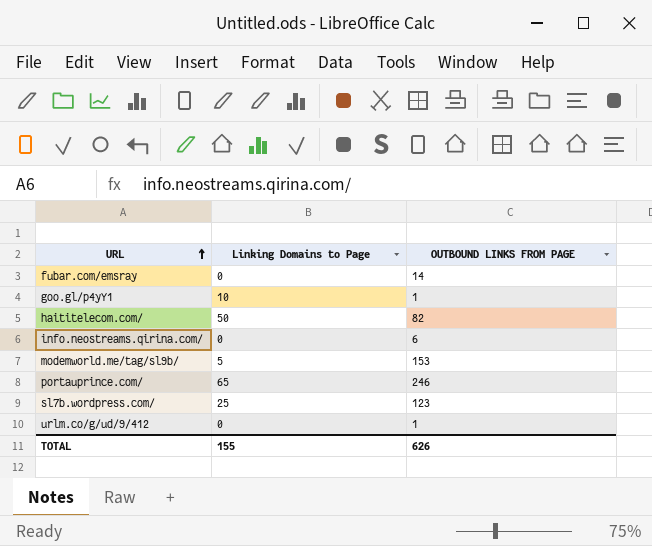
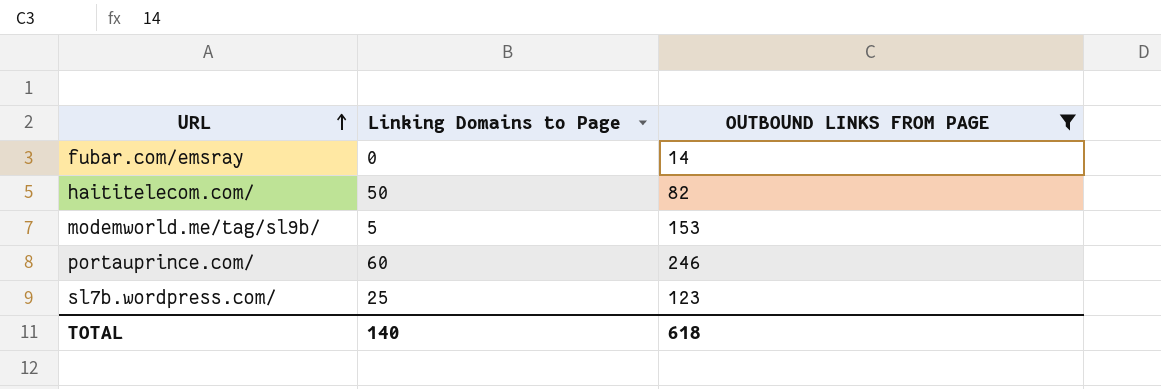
filter: none -> OUTBOUND LINKS FROM PAGE >= 14
portauprince.com/ | Linking Domains to Page: 65 -> 60
TOTAL | Linking Domains to Page: 155 -> 140
TOTAL | OUTBOUND LINKS FROM PAGE: 626 -> 618

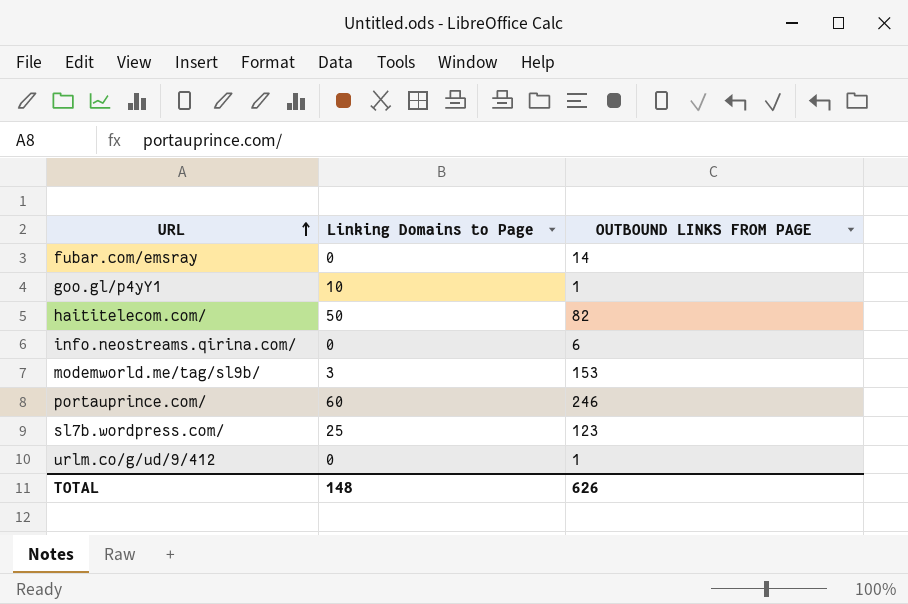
filter: OUTBOUND LINKS FROM PAGE >= 14 -> none
modemworld.me/tag/sl9b/ | Linking Domains to Page: 5 -> 3
TOTAL | Linking Domains to Page: 140 -> 148
TOTAL | OUTBOUND LINKS FROM PAGE: 618 -> 626

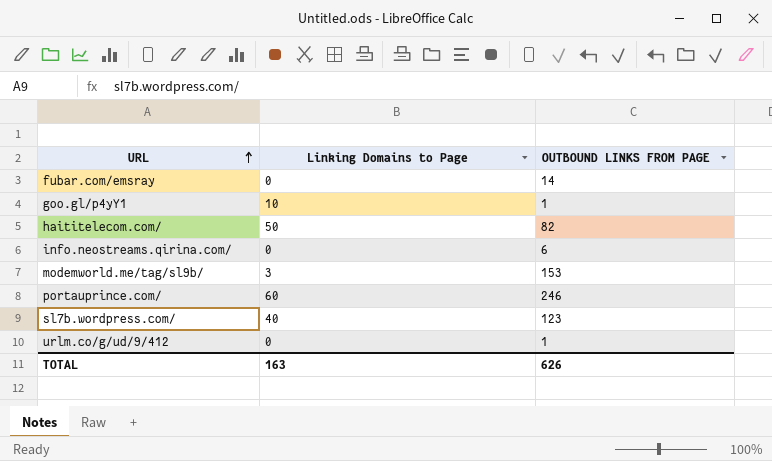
sl7b.wordpress.com/ | Linking Domains to Page: 25 -> 40
TOTAL | Linking Domains to Page: 148 -> 163

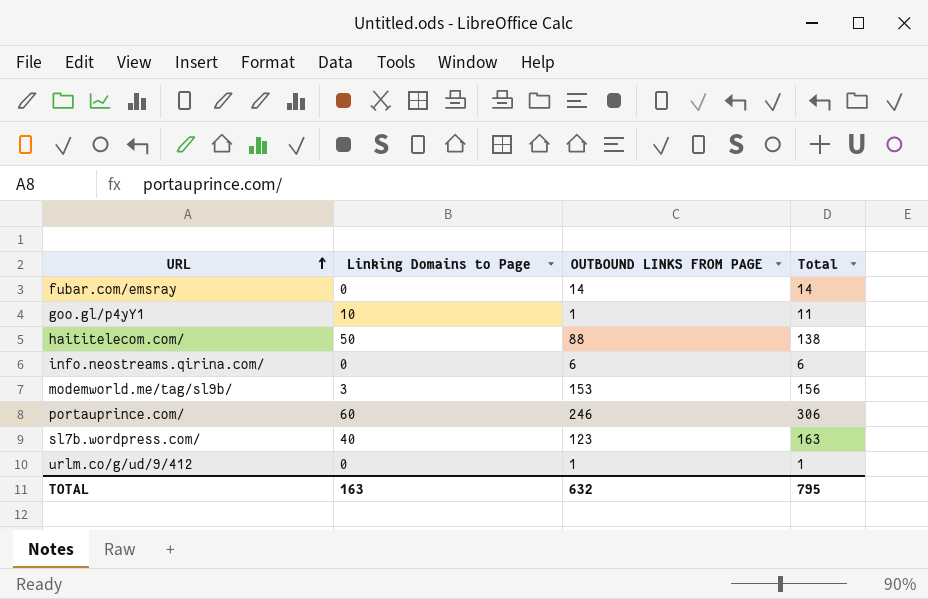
column Total | formula: none -> [Linking Domains to Page] + [OUTBOUND LINKS FROM PAGE]
haititelecom.com/ | OUTBOUND LINKS FROM PAGE: 82 -> 88
TOTAL | OUTBOUND LINKS FROM PAGE: 626 -> 632

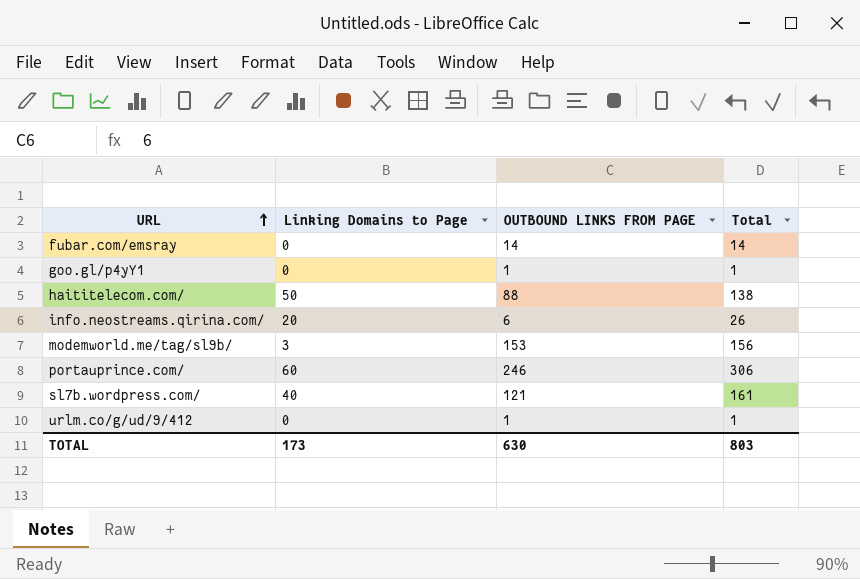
goo.gl/p4yY1 | Linking Domains to Page: 10 -> 0
goo.gl/p4yY1 | Total: 11 -> 1
info.neostreams.qirina.com/ | Linking Domains to Page: 0 -> 20
info.neostreams.qirina.com/ | Total: 6 -> 26
sl7b.wordpress.com/ | OUTBOUND LINKS FROM PAGE: 123 -> 121
sl7b.wordpress.com/ | Total: 163 -> 161
TOTAL | Linking Domains to Page: 163 -> 173
TOTAL | OUTBOUND LINKS FROM PAGE: 632 -> 630
TOTAL | Total: 795 -> 803

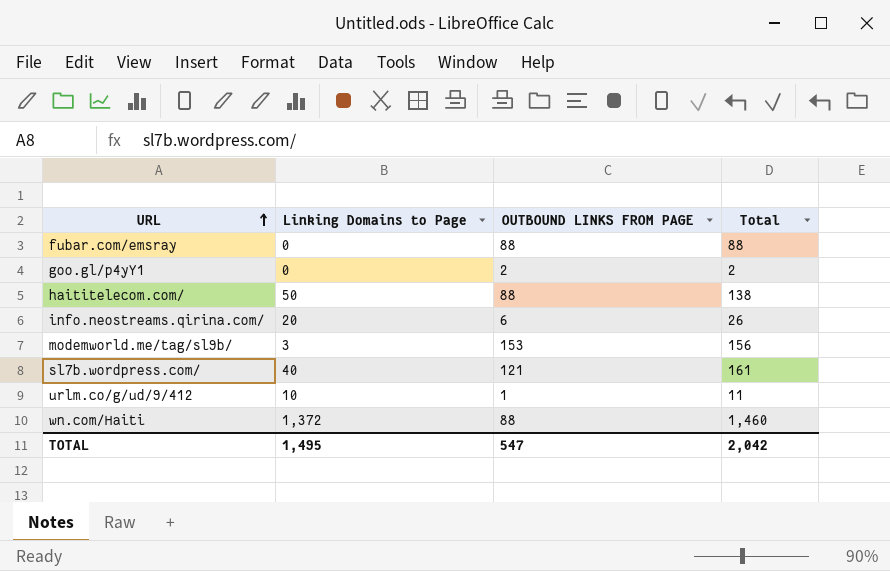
row portauprince.com/: 60 | 246 | 306 -> none
fubar.com/emsray | OUTBOUND LINKS FROM PAGE: 14 -> 88
fubar.com/emsray | Total: 14 -> 88
goo.gl/p4yY1 | OUTBOUND LINKS FROM PAGE: 1 -> 2
goo.gl/p4yY1 | Total: 1 -> 2
urlm.co/g/ud/9/412 | Linking Domains to Page: 0 -> 10
urlm.co/g/ud/9/412 | Total: 1 -> 11
row wn.com/Haiti: none -> 1,372 | 88 | 1,460
TOTAL | Linking Domains to Page: 173 -> 1,495
TOTAL | OUTBOUND LINKS FROM PAGE: 630 -> 547
TOTAL | Total: 803 -> 2,042

